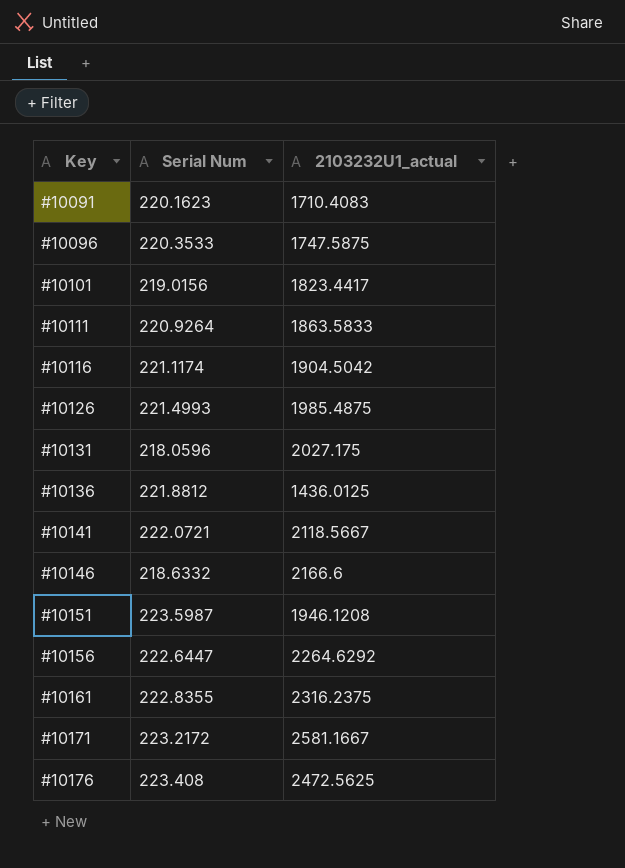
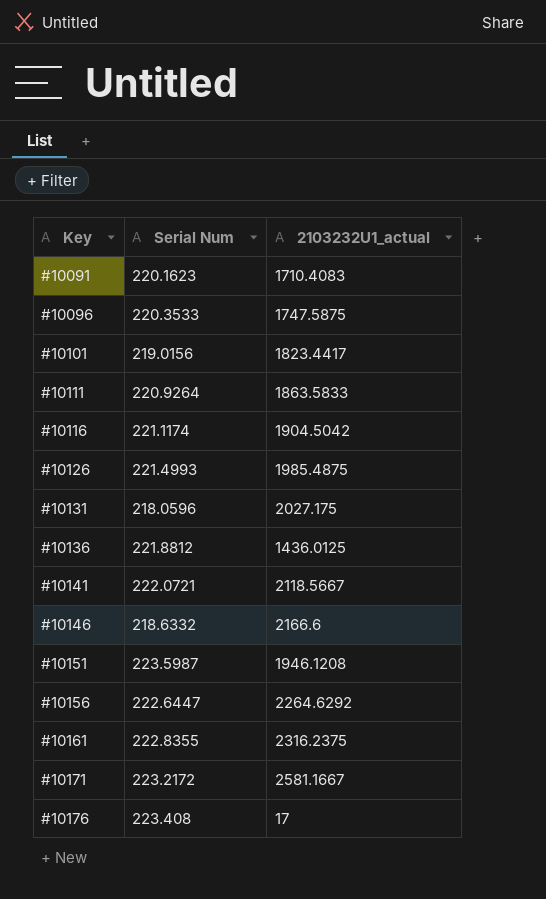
#10176 | 2103232U1_actual: 2472.5625 -> 17

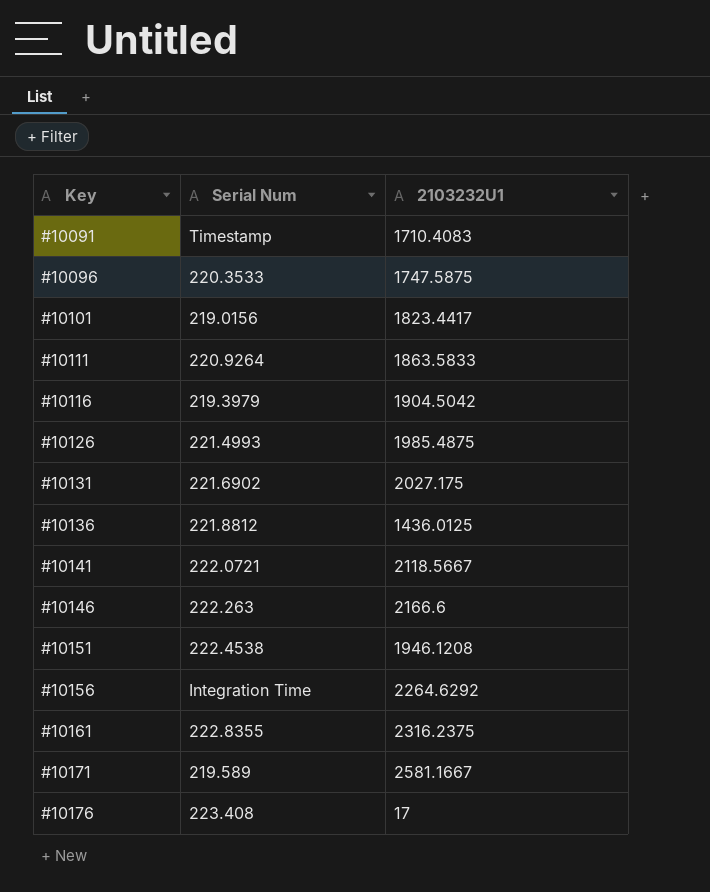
column name: 2103232U1_actual -> 2103232U1
#10091 | Serial Num: 220.1623 -> Timestamp
#10116 | Serial Num: 221.1174 -> 219.3979
#10131 | Serial Num: 218.0596 -> 221.6902
#10146 | Serial Num: 218.6332 -> 222.263
#10151 | Serial Num: 223.5987 -> 222.4538
#10156 | Serial Num: 222.6447 -> Integration Time
#10171 | Serial Num: 223.2172 -> 219.589

